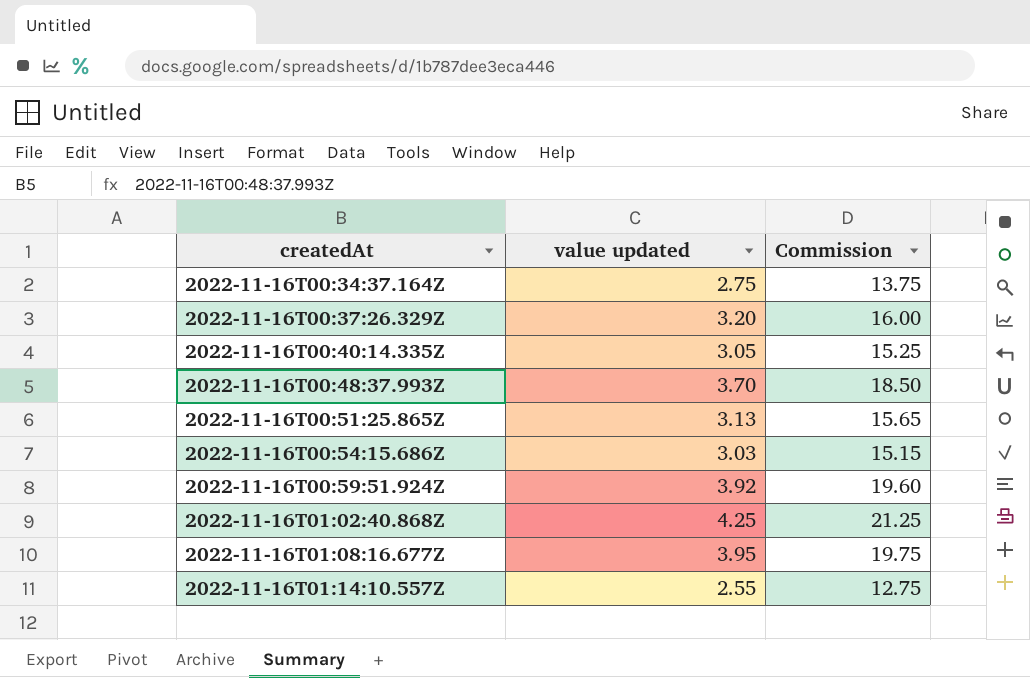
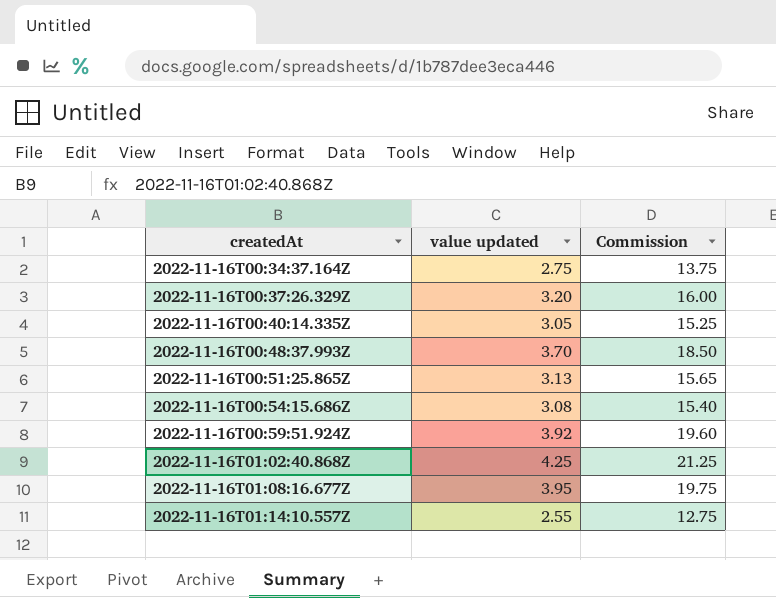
2022-11-16T00:54:15.686Z | value updated: 3.03 -> 3.08
2022-11-16T00:54:15.686Z | Commission: 15.15 -> 15.40

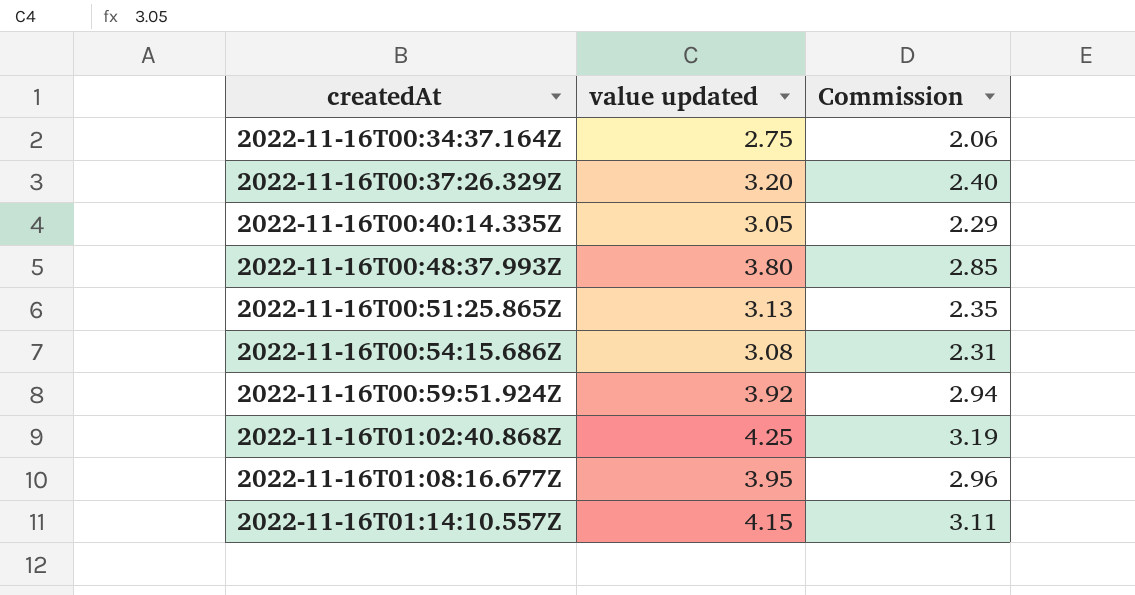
column Commission | formula: [value updated] * 5 -> [value updated] * 0.75
2022-11-16T00:48:37.993Z | value updated: 3.70 -> 3.80
2022-11-16T01:14:10.557Z | value updated: 2.55 -> 4.15

